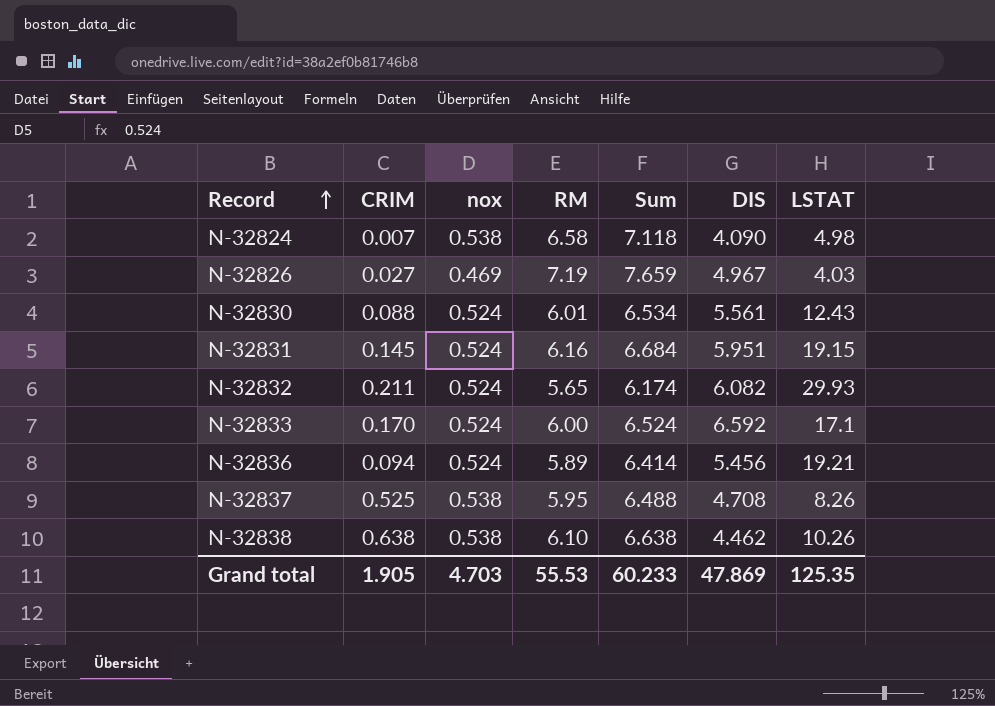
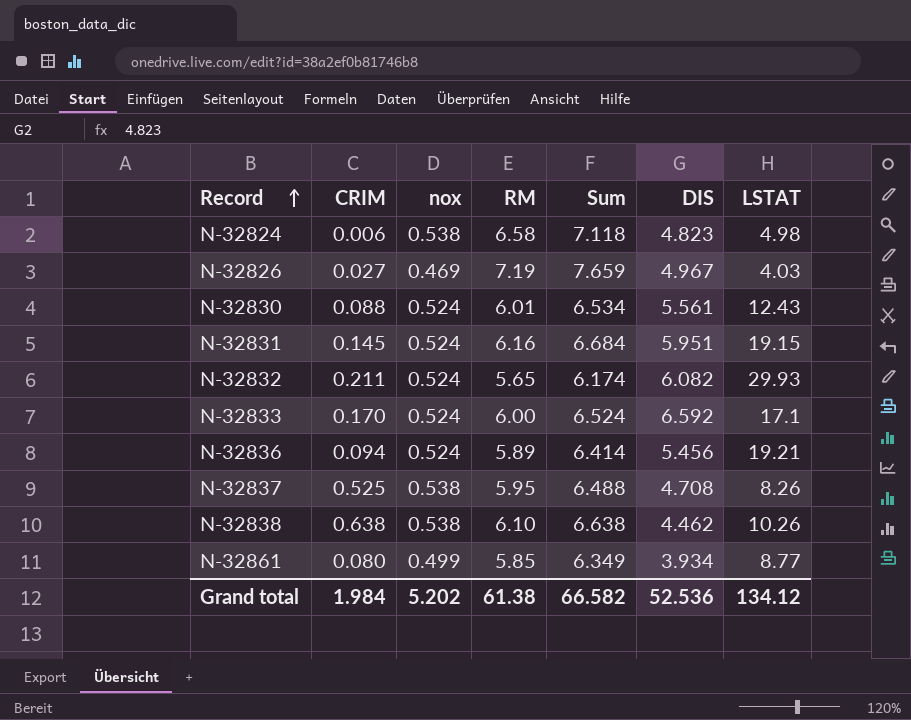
N-32824 | CRIM: 0.007 -> 0.006
N-32824 | DIS: 4.090 -> 4.823
row N-32861: none -> 0.080 | 0.499 | 5.85 | 6.349 | 3.934 | 8.77
Grand total | CRIM: 1.905 -> 1.984
Grand total | nox: 4.703 -> 5.202
Grand total | RM: 55.53 -> 61.38
Grand total | Sum: 60.233 -> 66.582
Grand total | DIS: 47.869 -> 52.536
Grand total | LSTAT: 125.35 -> 134.12

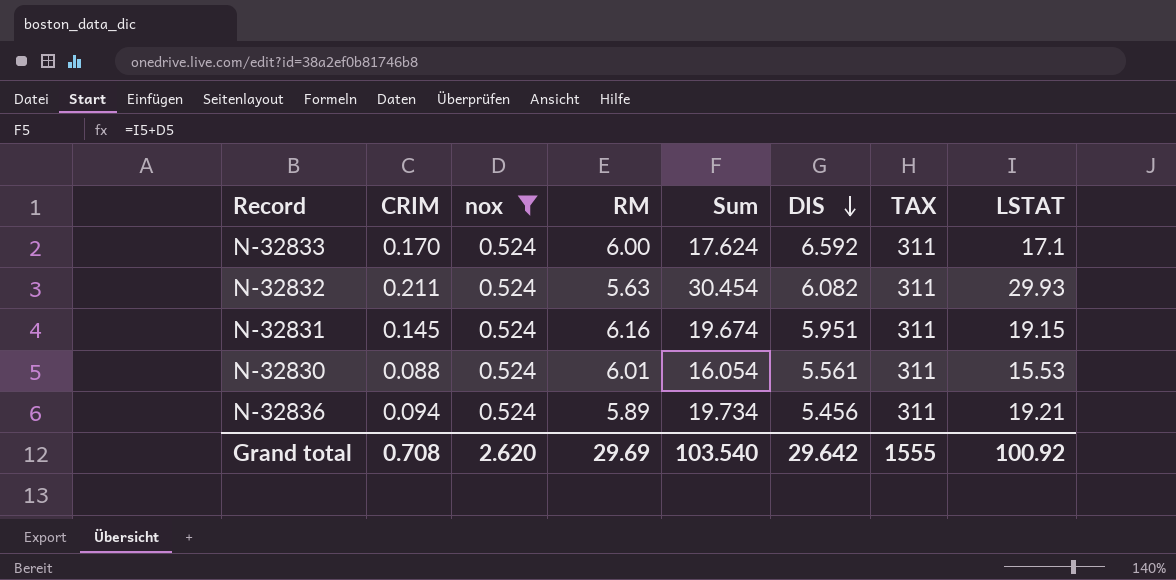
filter: none -> nox = 0.524
row order: Record ascending -> DIS descending
column Sum | formula: [nox] + [RM] -> [nox] + [LSTAT]
column TAX | position: none -> 7
N-32832 | RM: 5.65 -> 5.63
N-32830 | LSTAT: 12.43 -> 15.53
Grand total | CRIM: 1.984 -> 0.708
Grand total | nox: 5.202 -> 2.620
Grand total | RM: 61.38 -> 29.69
Grand total | Sum: 66.582 -> 103.540
Grand total | DIS: 52.536 -> 29.642
Grand total | LSTAT: 134.12 -> 100.92

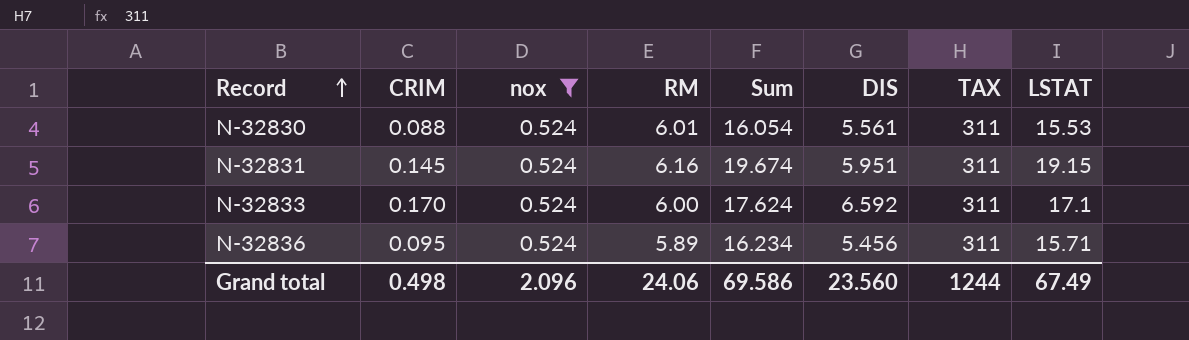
row order: DIS descending -> Record ascending
row N-32832: 0.211 | 0.524 | 5.63 | 30.454 | 6.082 | 311 | 29.93 -> none
N-32836 | CRIM: 0.094 -> 0.095
N-32836 | Sum: 19.734 -> 16.234
N-32836 | LSTAT: 19.21 -> 15.71
Grand total | CRIM: 0.708 -> 0.498
Grand total | nox: 2.620 -> 2.096
Grand total | RM: 29.69 -> 24.06
Grand total | Sum: 103.540 -> 69.586
Grand total | DIS: 29.642 -> 23.560
Grand total | TAX: 1555 -> 1244
Grand total | LSTAT: 100.92 -> 67.49

